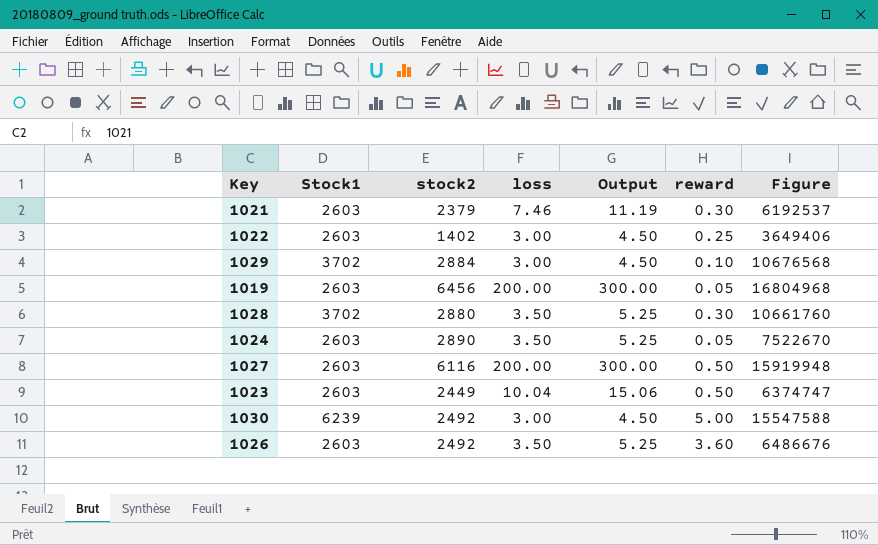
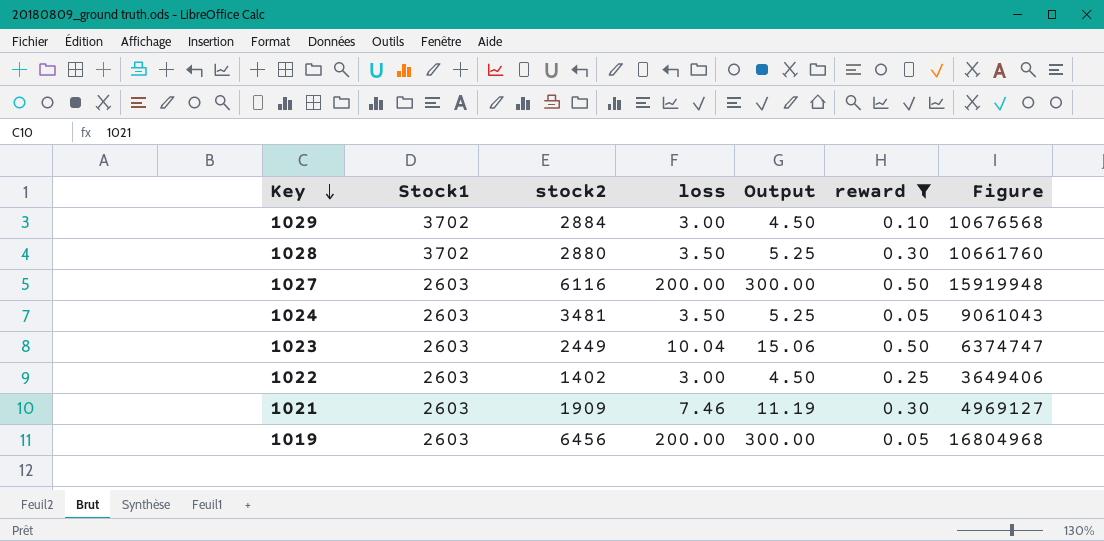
filter: none -> reward <= 0.50
row order: none -> Key descending
1024 | stock2: 2890 -> 3481
1024 | Figure: 7522670 -> 9061043
1021 | stock2: 2379 -> 1909
1021 | Figure: 6192537 -> 4969127

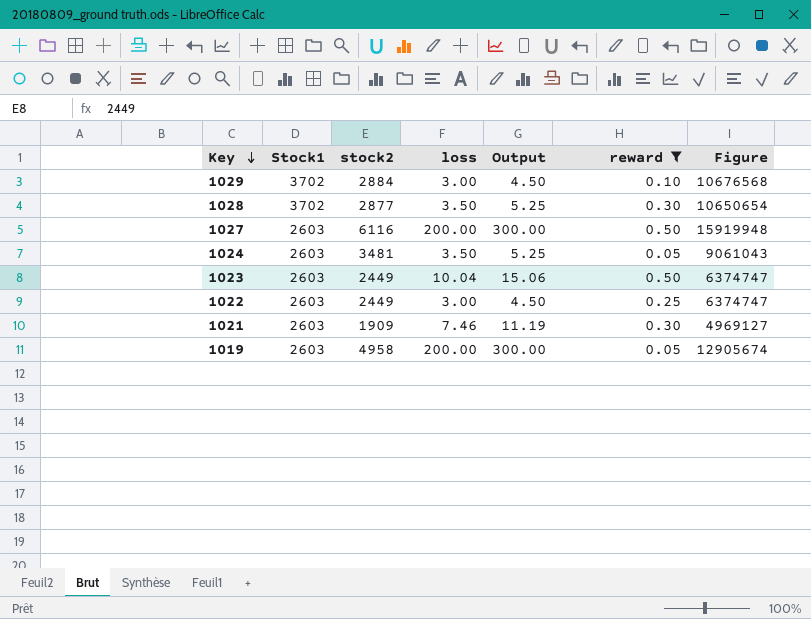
1028 | stock2: 2880 -> 2877
1028 | Figure: 10661760 -> 10650654
1022 | stock2: 1402 -> 2449
1022 | Figure: 3649406 -> 6374747
1019 | stock2: 6456 -> 4958
1019 | Figure: 16804968 -> 12905674

